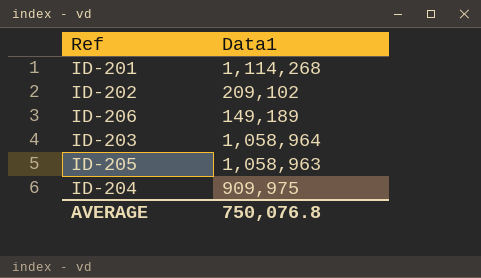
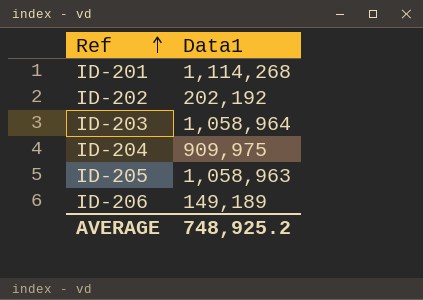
row order: none -> Ref ascending
ID-202 | Data1: 209,102 -> 202,192
AVERAGE | Data1: 750,076.8 -> 748,925.2

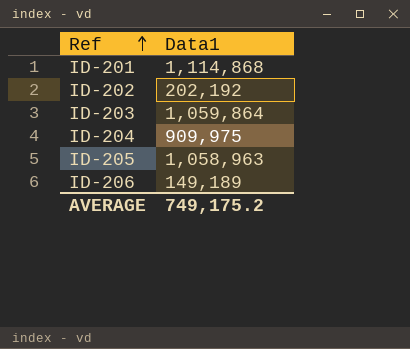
ID-201 | Data1: 1,114,268 -> 1,114,868
ID-203 | Data1: 1,058,964 -> 1,059,864
AVERAGE | Data1: 748,925.2 -> 749,175.2

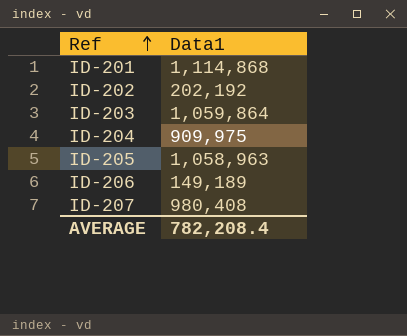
row ID-207: none -> 980,408
AVERAGE | Data1: 749,175.2 -> 782,208.4

